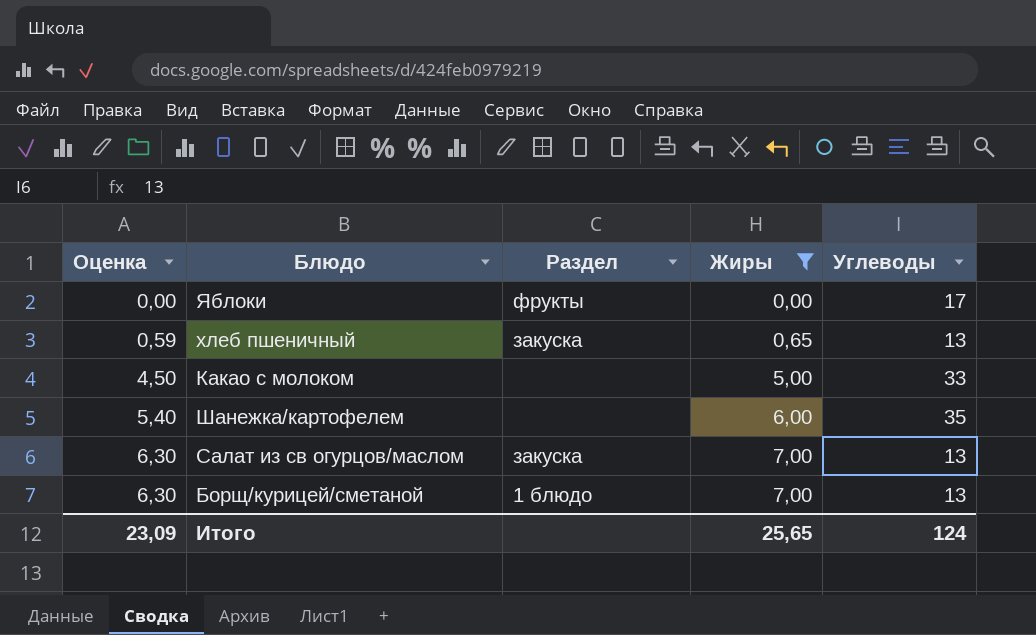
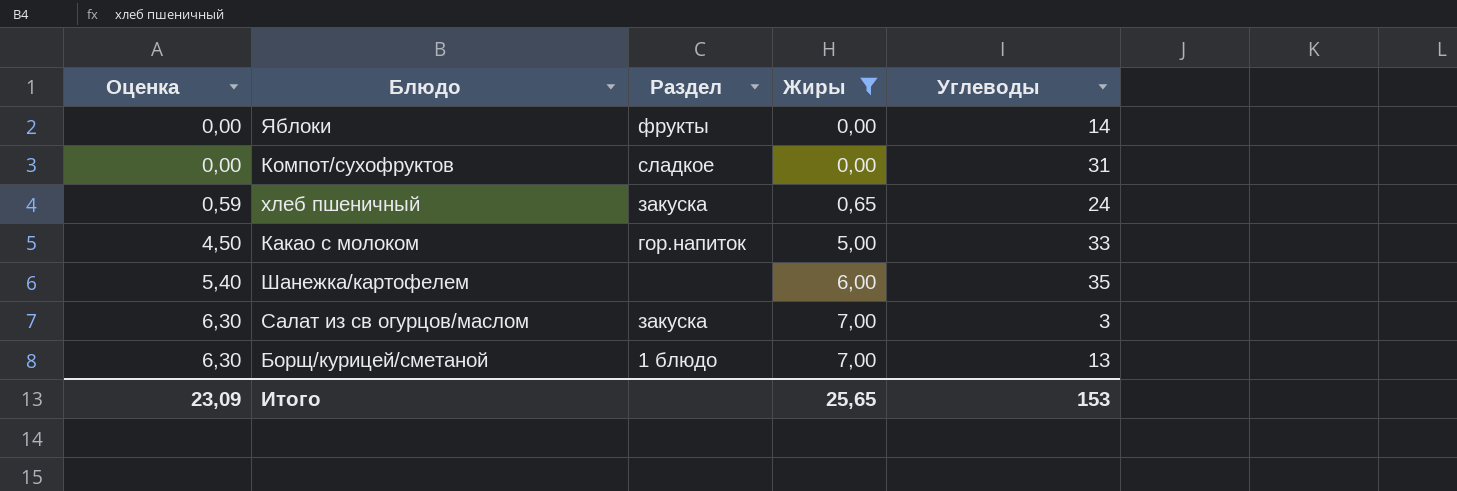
Яблоки | Углеводы: 17 -> 14
row Компот/сухофруктов: none -> 0,00 | сладкое | 0,00 | 31
хлеб пшеничный | Углеводы: 13 -> 24
Какао с молоком | Раздел: none -> гор.напиток
Салат из св огурцов/маслом | Углеводы: 13 -> 3
Итого | Углеводы: 124 -> 153

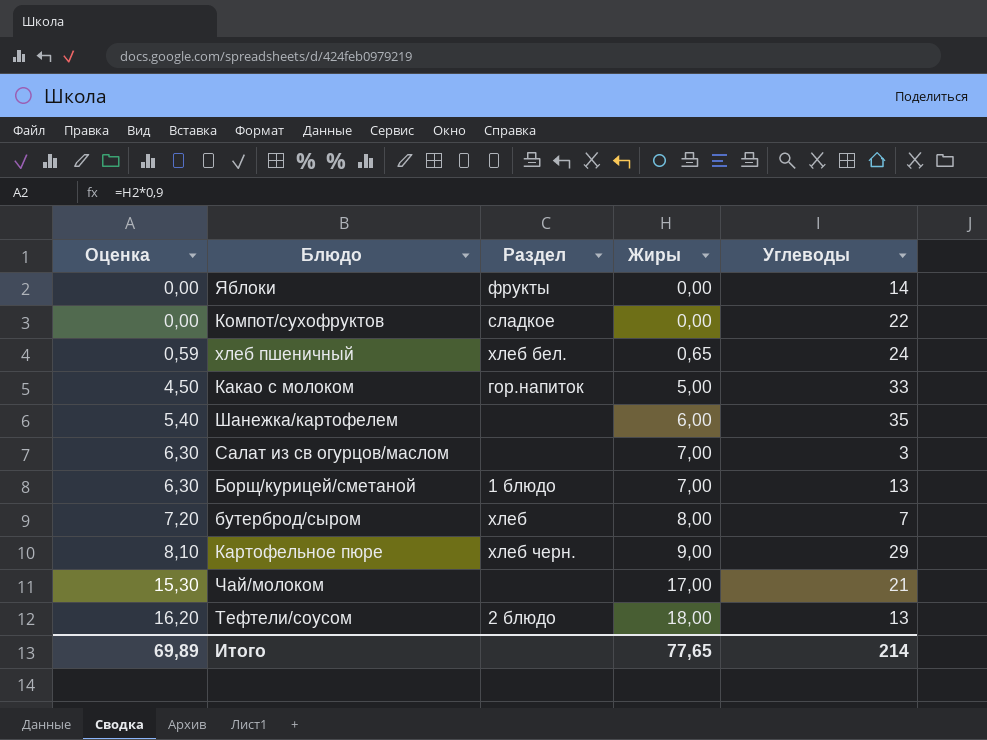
filter: Жиры <= 7,00 -> none
Компот/сухофруктов | Углеводы: 31 -> 22
хлеб пшеничный | Раздел: закуска -> хлеб бел.
Салат из св огурцов/маслом | Раздел: закуска -> none
Итого | Оценка: 23,09 -> 69,89
Итого | Жиры: 25,65 -> 77,65
Итого | Углеводы: 153 -> 214

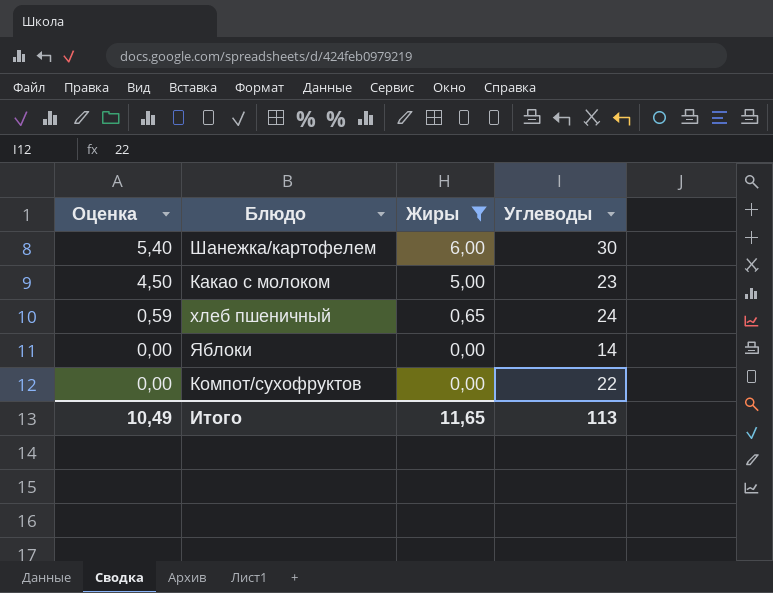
filter: none -> Жиры <= 6,00
row order: Оценка ascending -> Оценка descending
column Раздел | position: 3 -> none
Шанежка/картофелем | Углеводы: 35 -> 30
Какао с молоком | Углеводы: 33 -> 23
Итого | Оценка: 69,89 -> 10,49
Итого | Жиры: 77,65 -> 11,65
Итого | Углеводы: 214 -> 113

